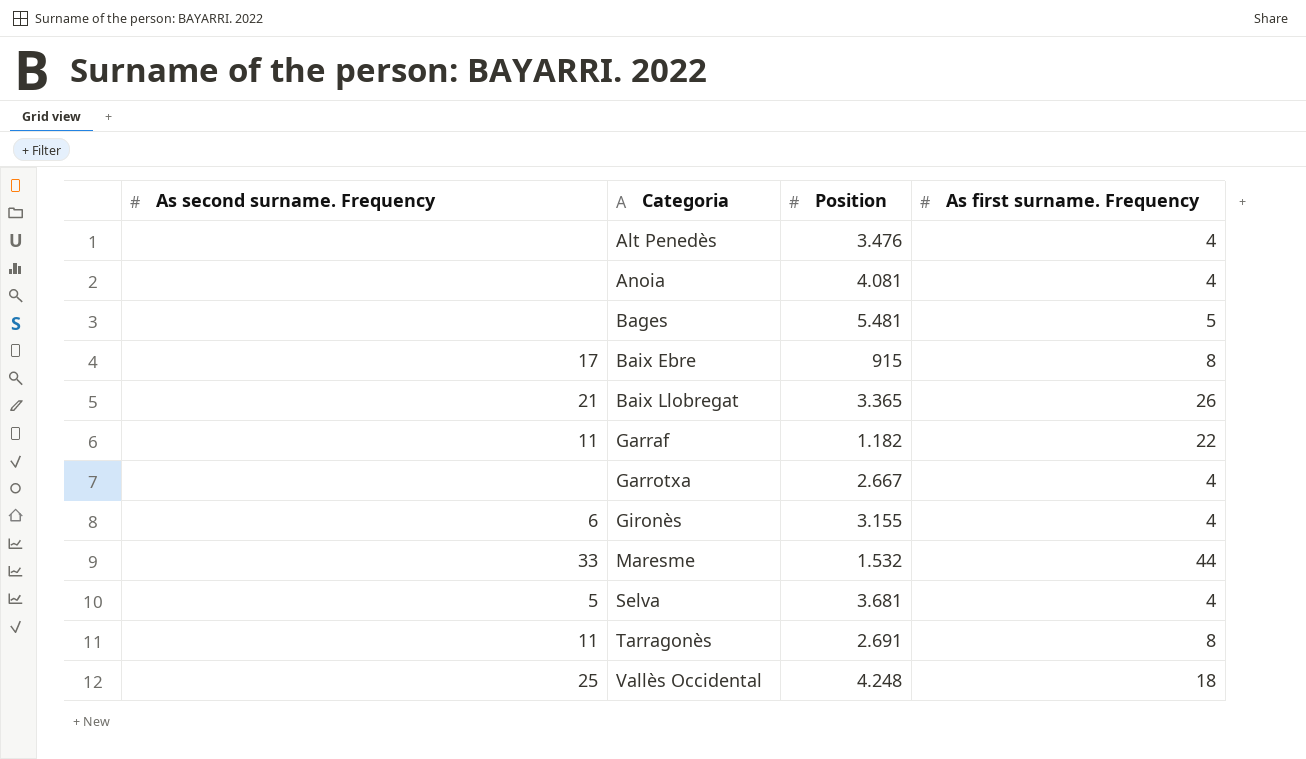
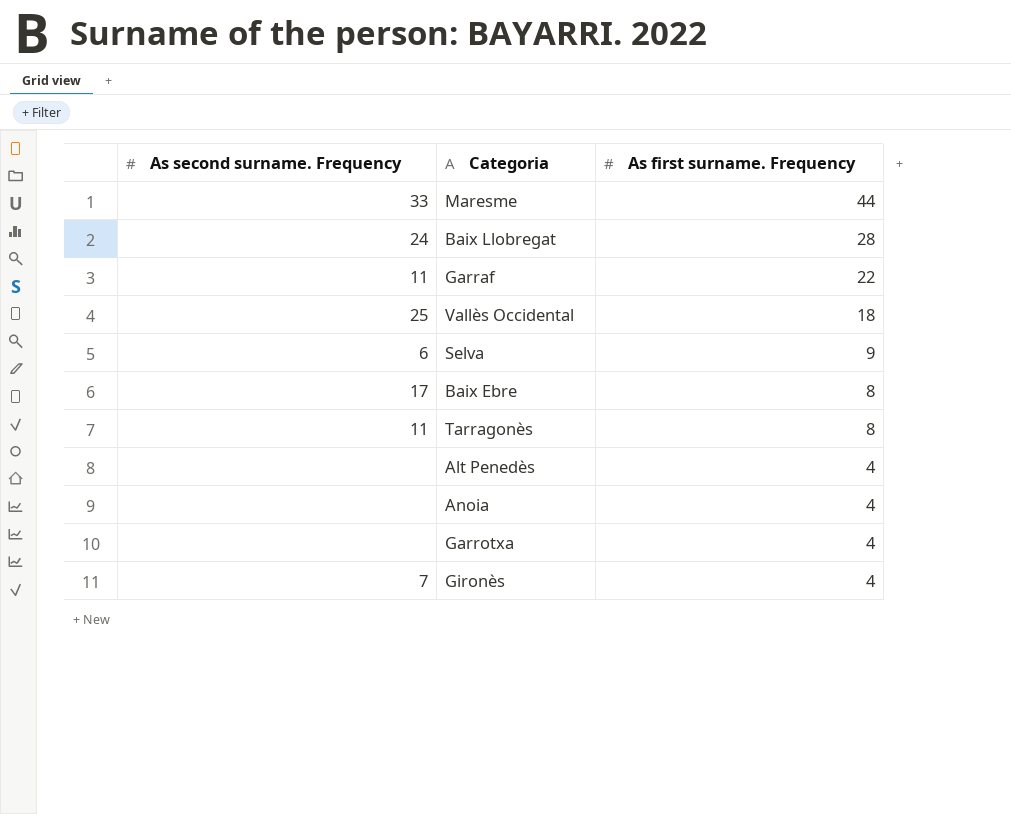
row order: Categoria ascending -> As first surname. Frequency descending
column Position | position: 3 -> none
row Bages: none | 5.481 | 5 -> none
Baix Llobregat | As second surname. Frequency: 21 -> 24
Baix Llobregat | As first surname. Frequency: 26 -> 28
Selva | As second surname. Frequency: 5 -> 6
Selva | As first surname. Frequency: 4 -> 9
Gironès | As second surname. Frequency: 6 -> 7

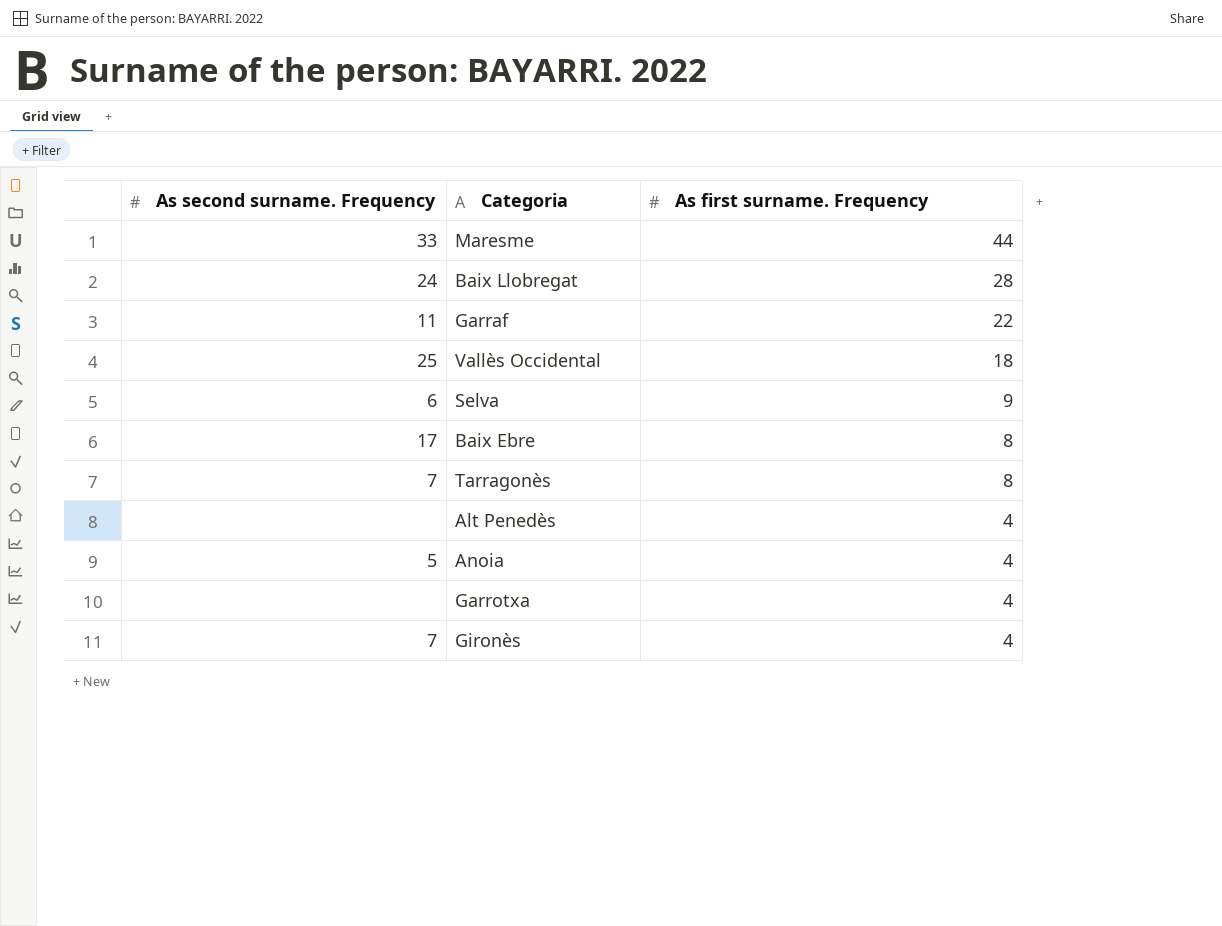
Tarragonès | As second surname. Frequency: 11 -> 7
Anoia | As second surname. Frequency: none -> 5

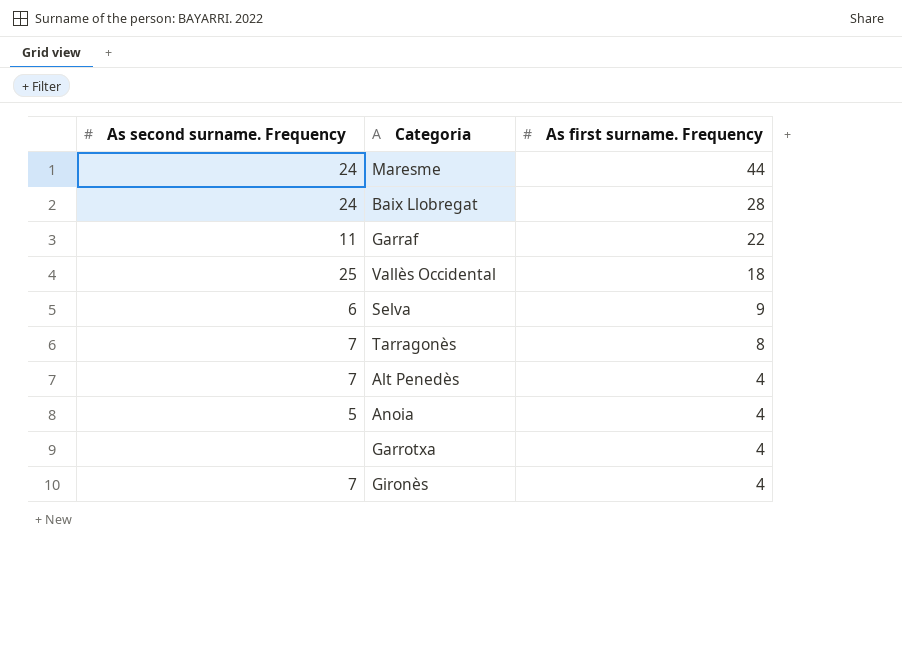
row Baix Ebre: 17 | 8 -> none
Maresme | As second surname. Frequency: 33 -> 24
Alt Penedès | As second surname. Frequency: none -> 7

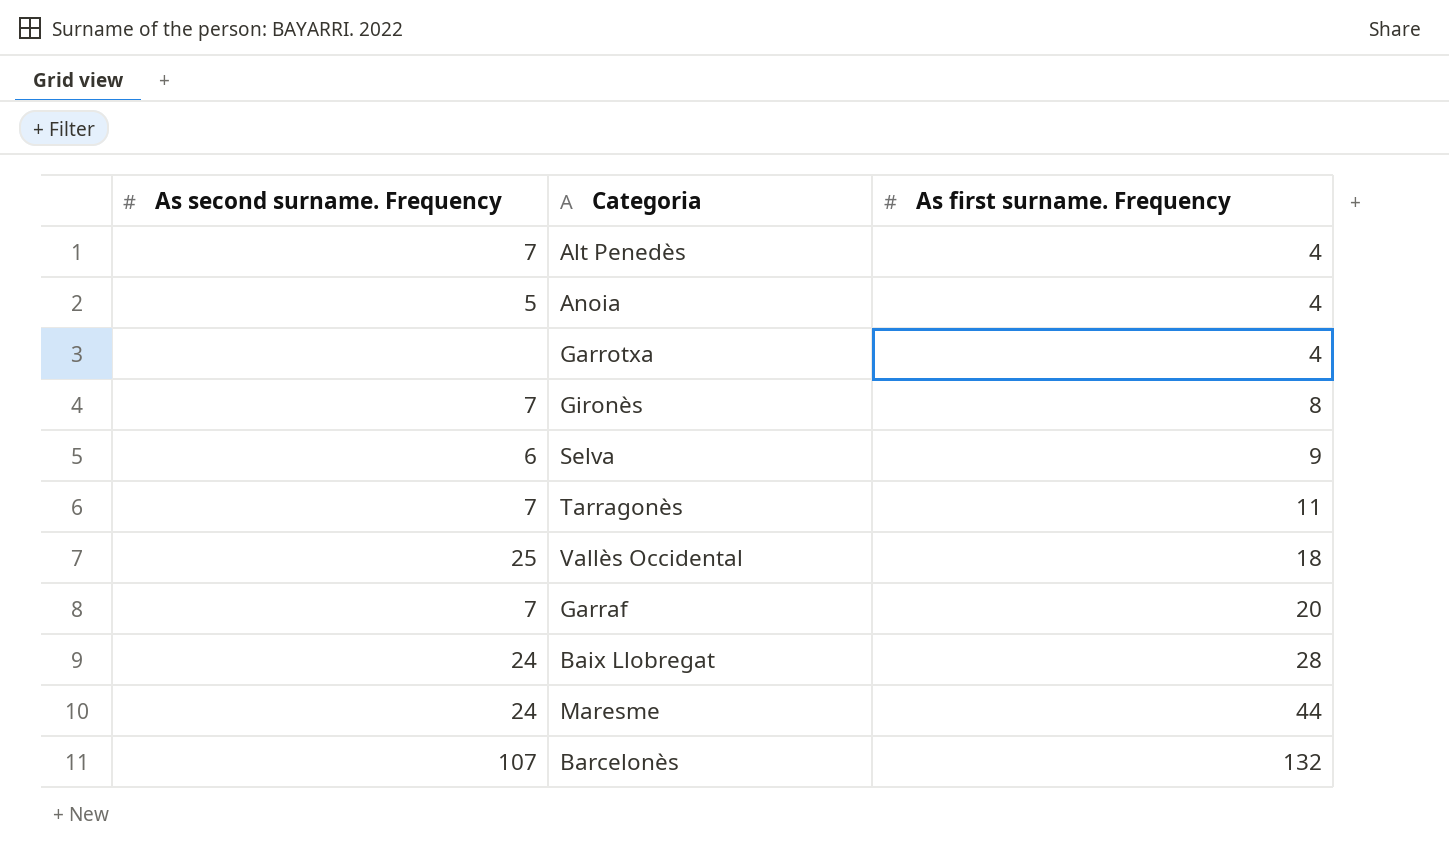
row order: As first surname. Frequency descending -> As first surname. Frequency ascending
Gironès | As first surname. Frequency: 4 -> 8
Tarragonès | As first surname. Frequency: 8 -> 11
Garraf | As second surname. Frequency: 11 -> 7
Garraf | As first surname. Frequency: 22 -> 20
row Barcelonès: none -> 107 | 132

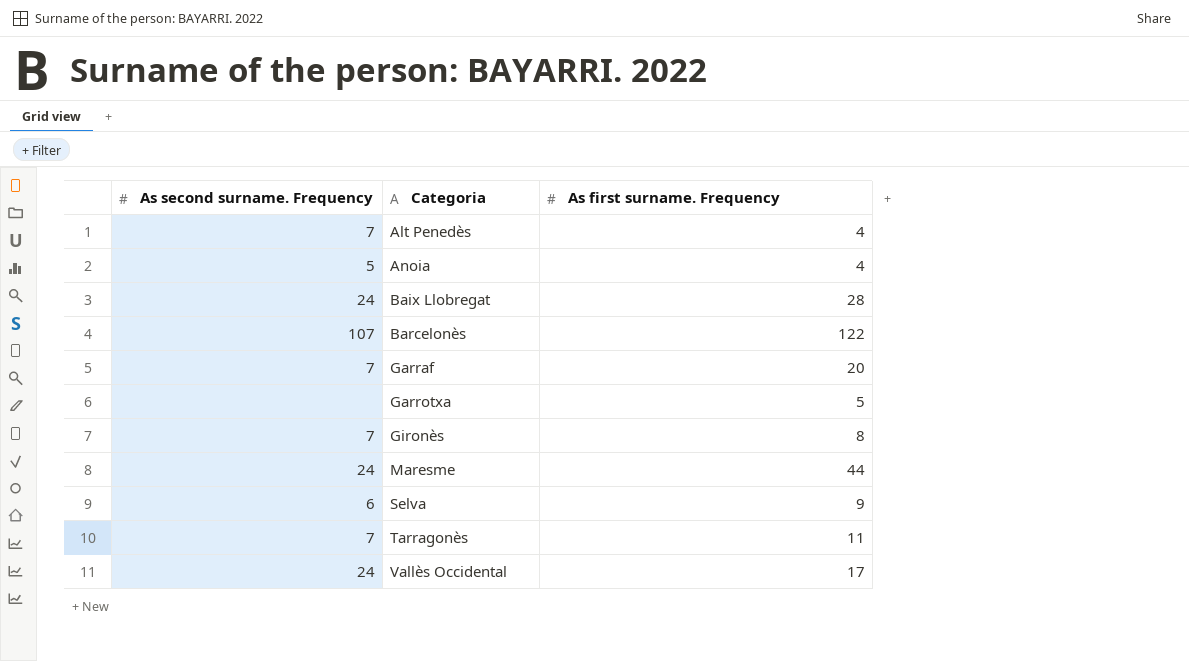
row order: As first surname. Frequency ascending -> Categoria ascending
Barcelonès | As first surname. Frequency: 132 -> 122
Garrotxa | As first surname. Frequency: 4 -> 5
Vallès Occidental | As second surname. Frequency: 25 -> 24
Vallès Occidental | As first surname. Frequency: 18 -> 17

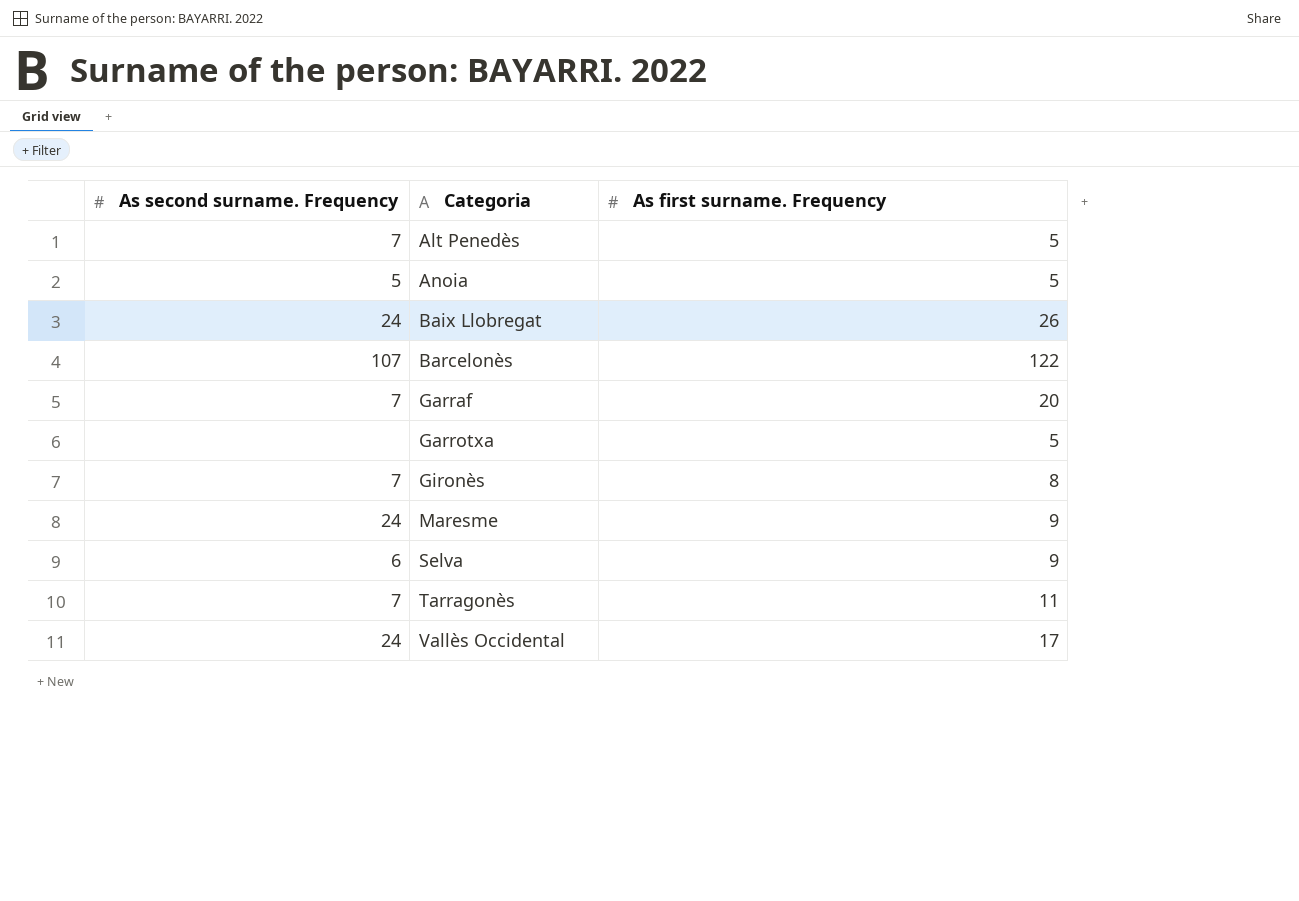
Alt Penedès | As first surname. Frequency: 4 -> 5
Anoia | As first surname. Frequency: 4 -> 5
Baix Llobregat | As first surname. Frequency: 28 -> 26
Maresme | As first surname. Frequency: 44 -> 9

